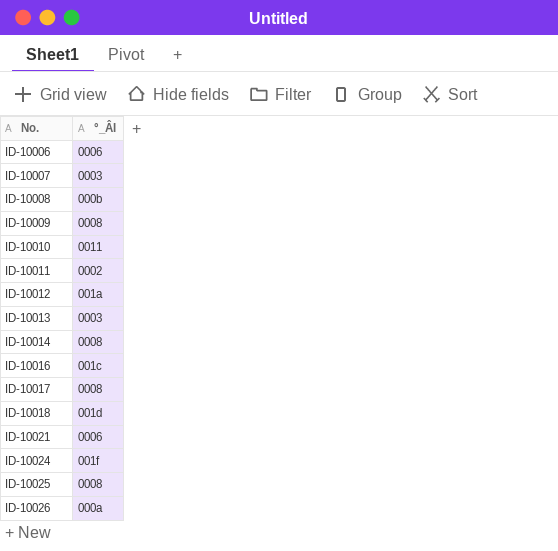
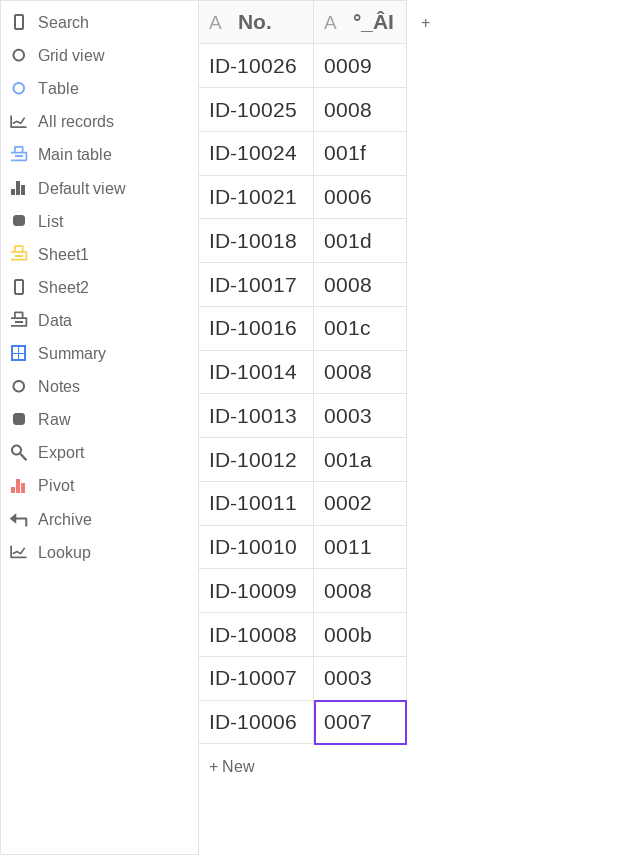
row order: No. ascending -> No. descending
ID-10026 | °_ÂI: 000a -> 0009
ID-10006 | °_ÂI: 0006 -> 0007

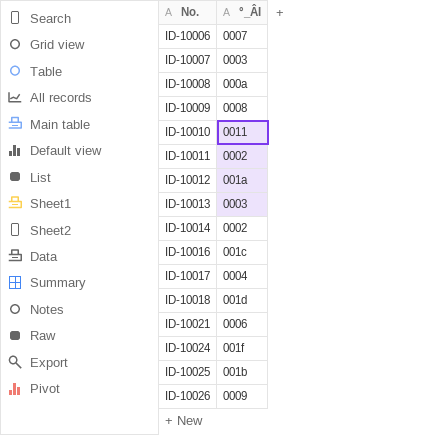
row order: No. descending -> No. ascending
ID-10008 | °_ÂI: 000b -> 000a
ID-10014 | °_ÂI: 0008 -> 0002
ID-10017 | °_ÂI: 0008 -> 0004
ID-10025 | °_ÂI: 0008 -> 001b

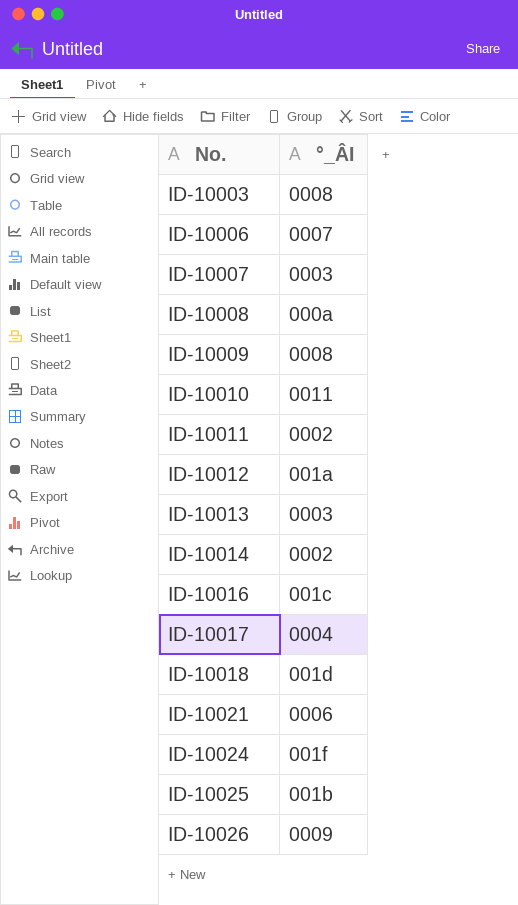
row ID-10003: none -> 0008

